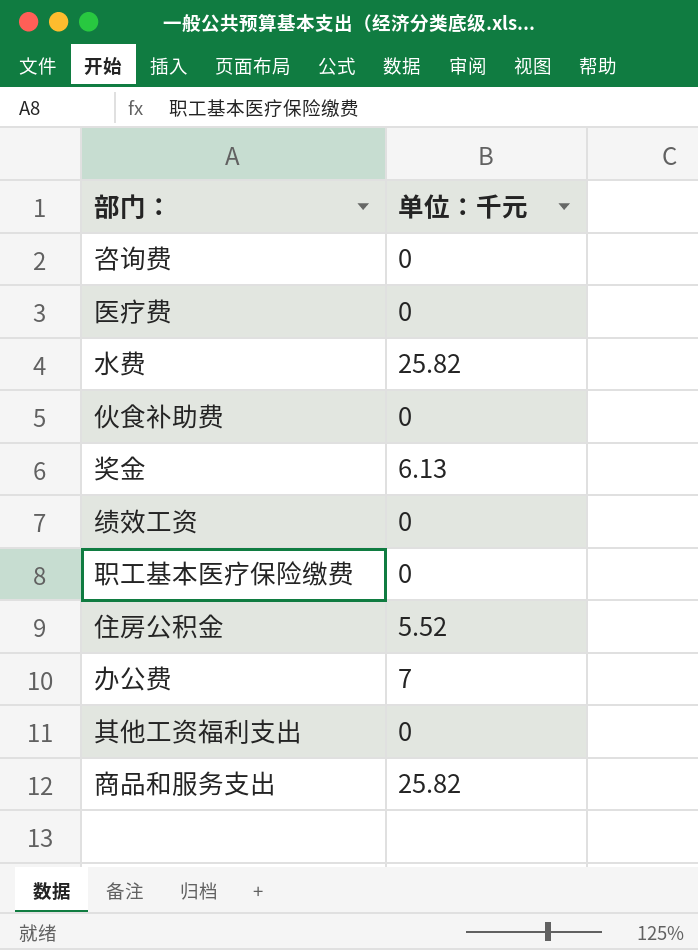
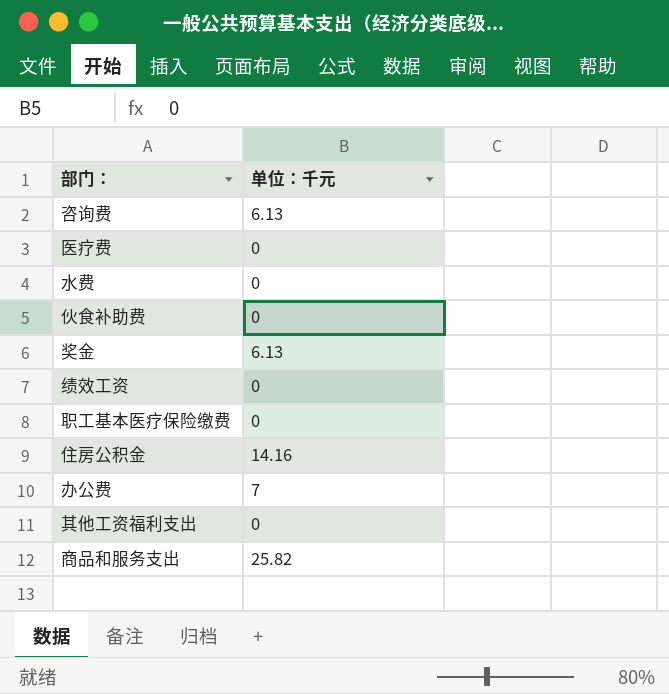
咨询费 | 单位：千元: 0 -> 6.13
水费 | 单位：千元: 25.82 -> 0
住房公积金 | 单位：千元: 5.52 -> 14.16

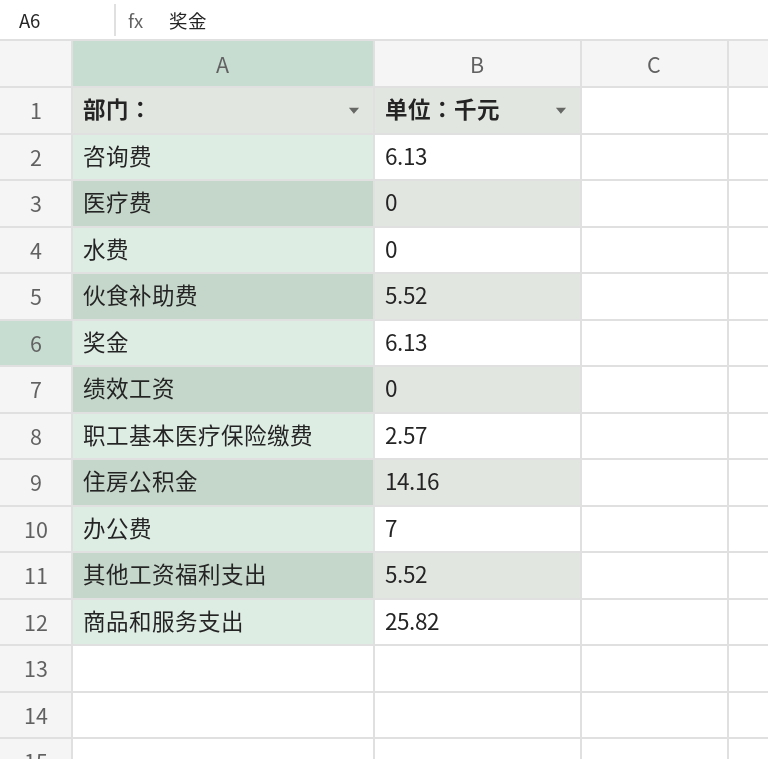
伙食补助费 | 单位：千元: 0 -> 5.52
职工基本医疗保险缴费 | 单位：千元: 0 -> 2.57
其他工资福利支出 | 单位：千元: 0 -> 5.52

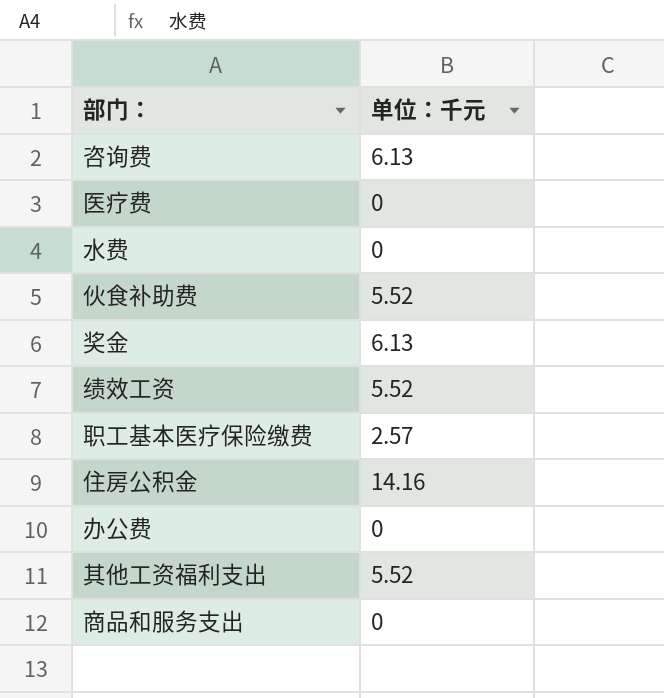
绩效工资 | 单位：千元: 0 -> 5.52
办公费 | 单位：千元: 7 -> 0
商品和服务支出 | 单位：千元: 25.82 -> 0

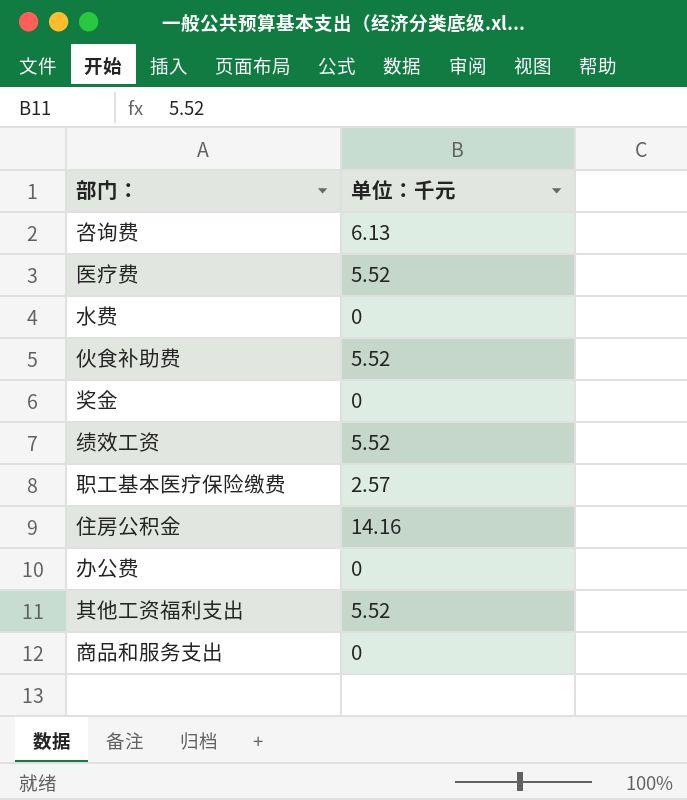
医疗费 | 单位：千元: 0 -> 5.52
奖金 | 单位：千元: 6.13 -> 0

